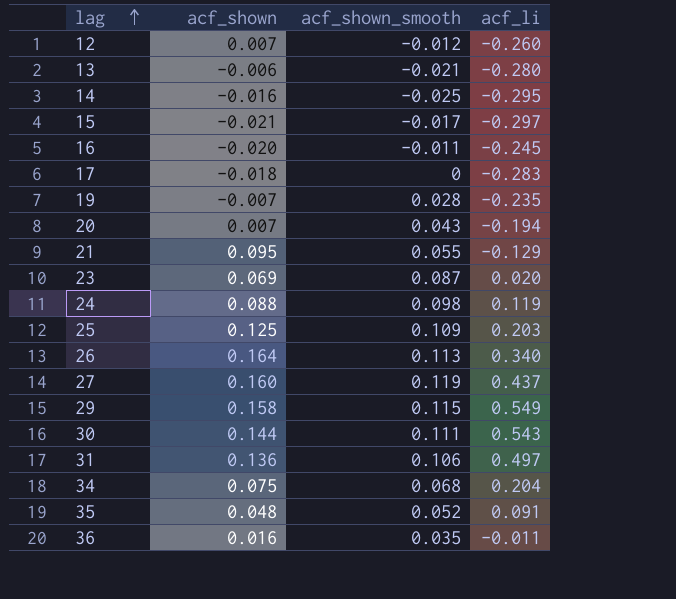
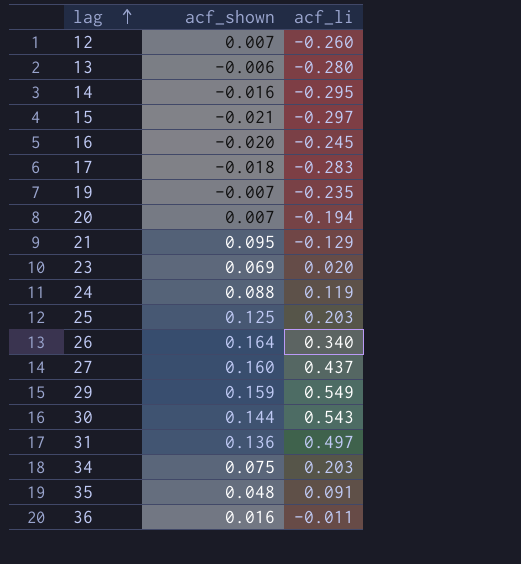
column acf_shown_smooth | position: 3 -> none
29 | acf_shown: 0.158 -> 0.159
34 | acf_li: 0.204 -> 0.203

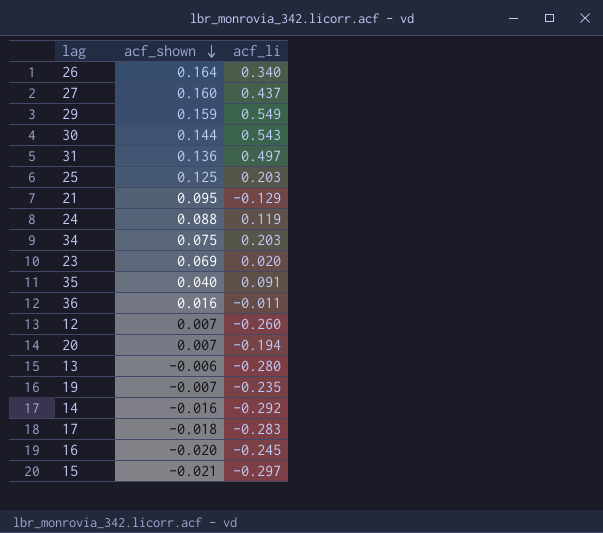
row order: lag ascending -> acf_shown descending
35 | acf_shown: 0.048 -> 0.040
14 | acf_li: -0.295 -> -0.292

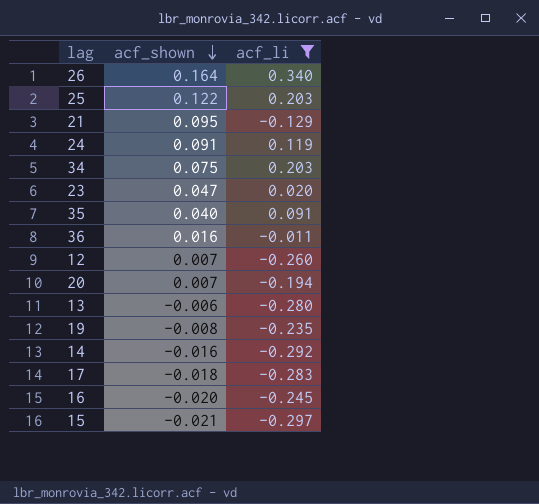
filter: none -> acf_li <= 0.340
25 | acf_shown: 0.125 -> 0.122
24 | acf_shown: 0.088 -> 0.091
23 | acf_shown: 0.069 -> 0.047
19 | acf_shown: -0.007 -> -0.008

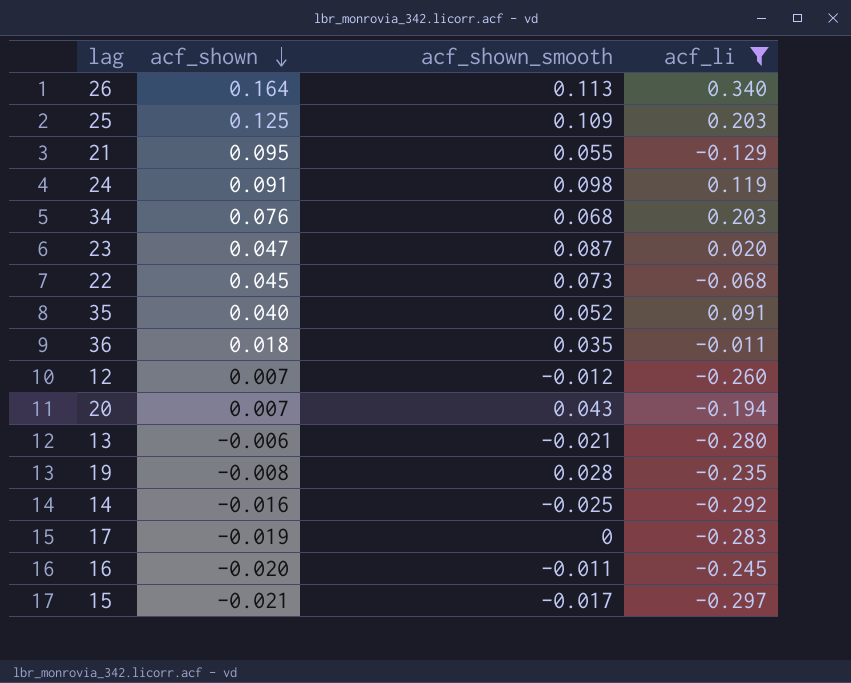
column acf_shown_smooth | position: none -> 3
25 | acf_shown: 0.122 -> 0.125
34 | acf_shown: 0.075 -> 0.076
row 22: none -> 0.045 | 0.073 | -0.068
36 | acf_shown: 0.016 -> 0.018
17 | acf_shown: -0.018 -> -0.019

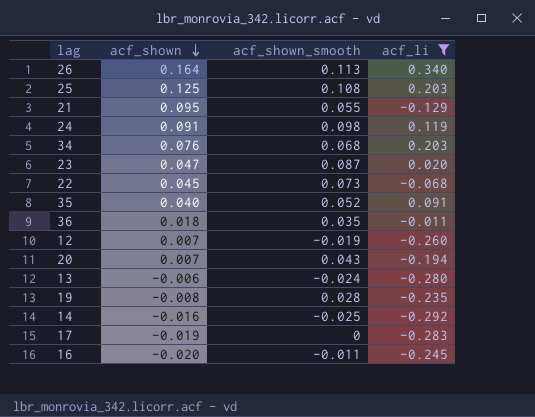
row 15: -0.021 | -0.017 | -0.297 -> none
25 | acf_shown_smooth: 0.109 -> 0.108
12 | acf_shown_smooth: -0.012 -> -0.019
13 | acf_shown_smooth: -0.021 -> -0.024

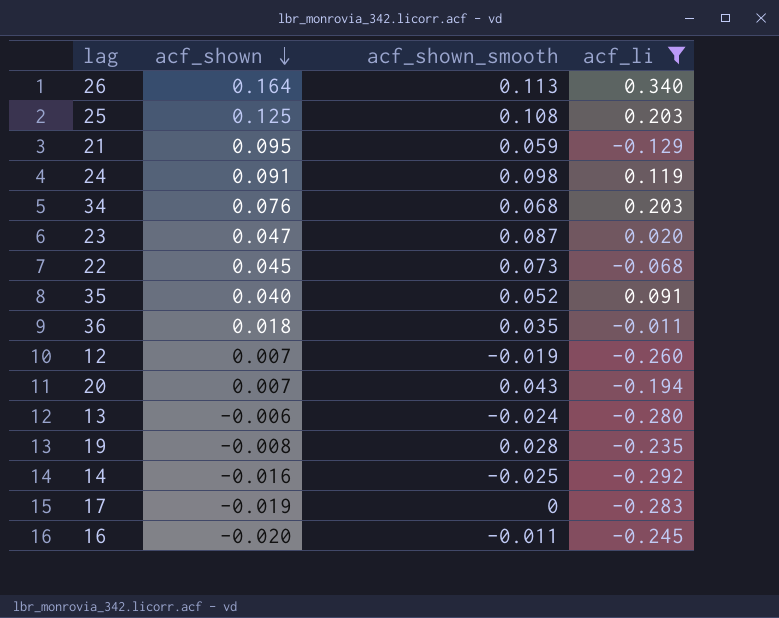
21 | acf_shown_smooth: 0.055 -> 0.059

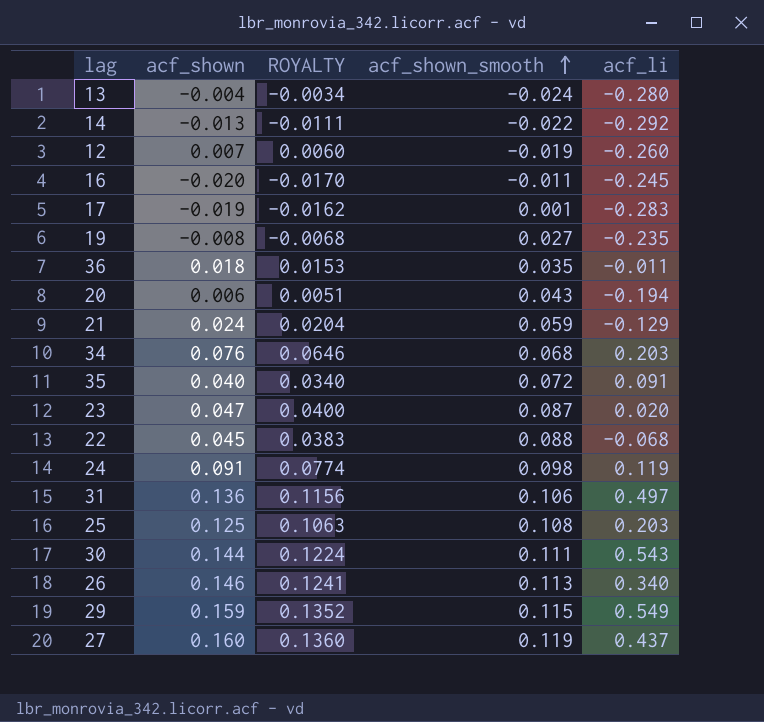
filter: acf_li <= 0.340 -> none
row order: acf_shown descending -> acf_shown_smooth ascending
column ROYALTY | formula: none -> [acf_shown] * 0.85
13 | acf_shown: -0.006 -> -0.004
14 | acf_shown: -0.016 -> -0.013
14 | acf_shown_smooth: -0.025 -> -0.022
17 | acf_shown_smooth: 0 -> 0.001
19 | acf_shown_smooth: 0.028 -> 0.027
20 | acf_shown: 0.007 -> 0.006
21 | acf_shown: 0.095 -> 0.024
35 | acf_shown_smooth: 0.052 -> 0.072
22 | acf_shown_smooth: 0.073 -> 0.088
26 | acf_shown: 0.164 -> 0.146

